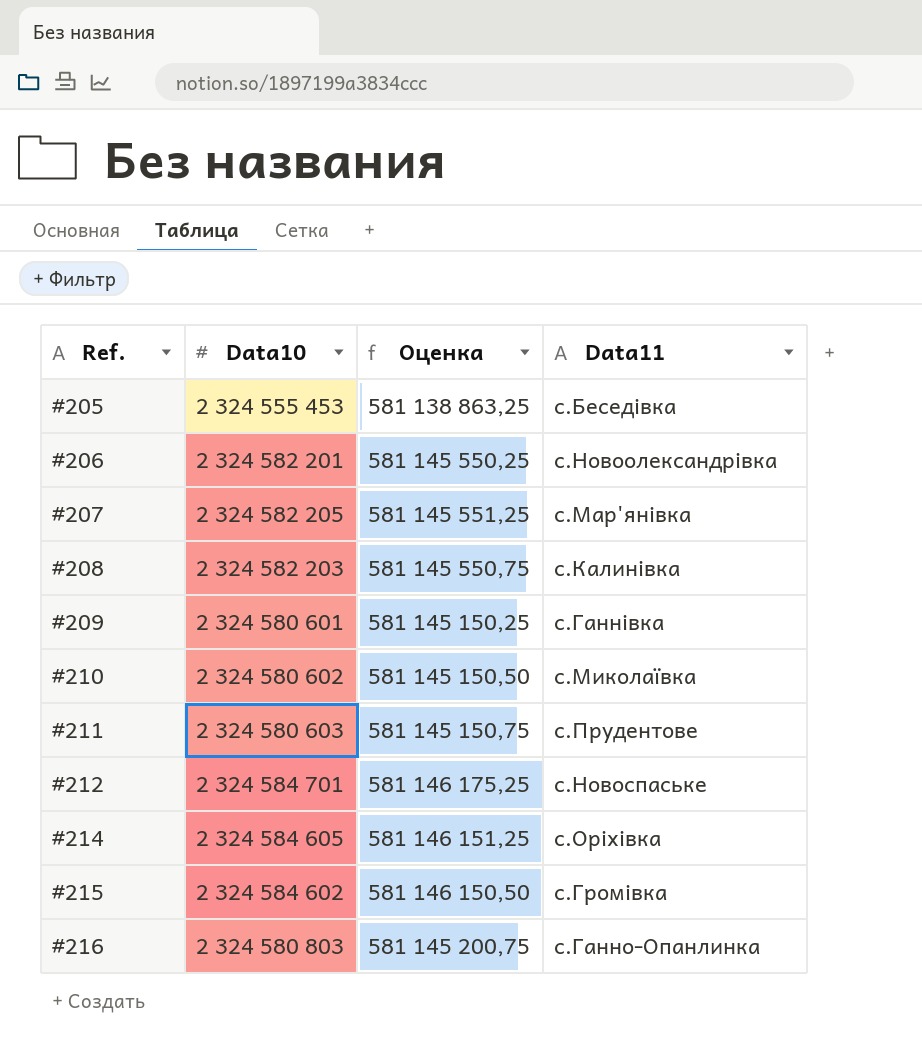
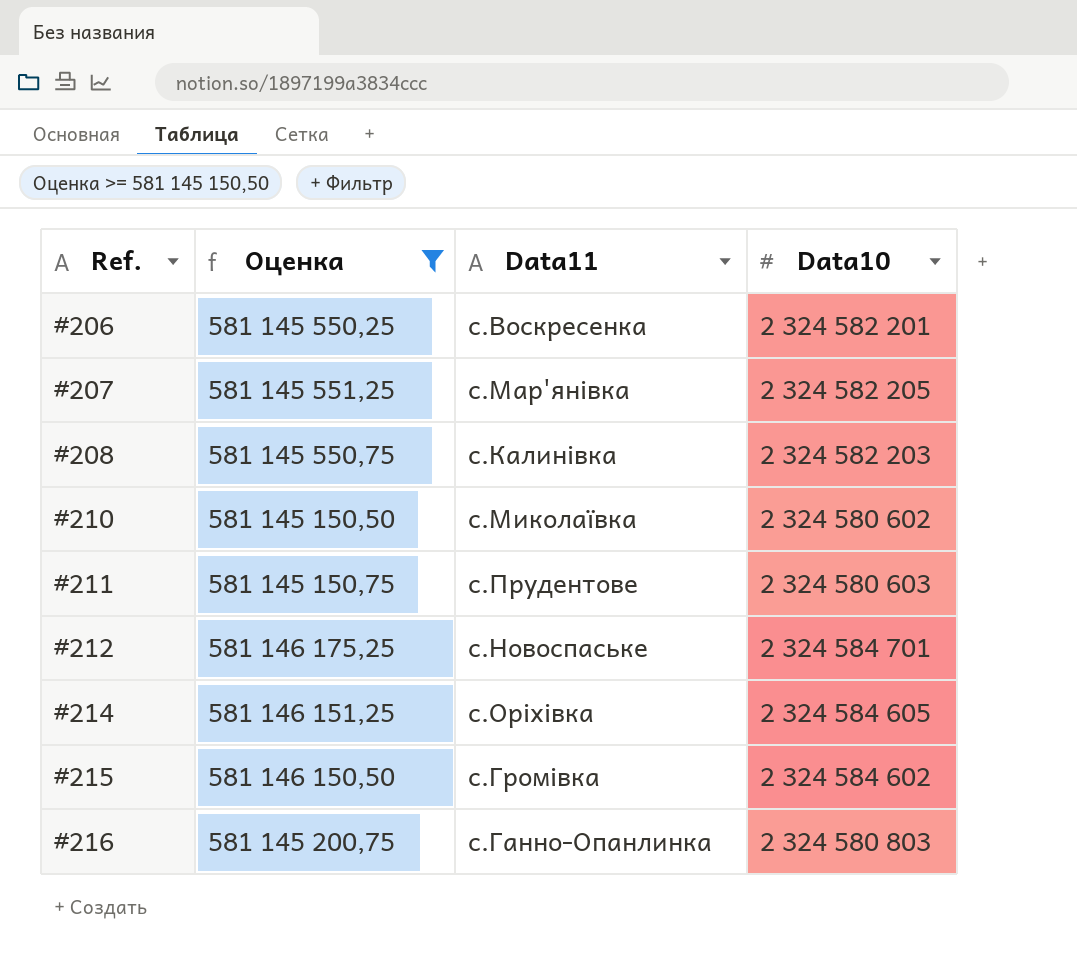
filter: none -> Оценка >= 581 145 150,50
column Data10 | position: 2 -> 4
#206 | Data11: с.Новоолександрівка -> с.Воскресенка

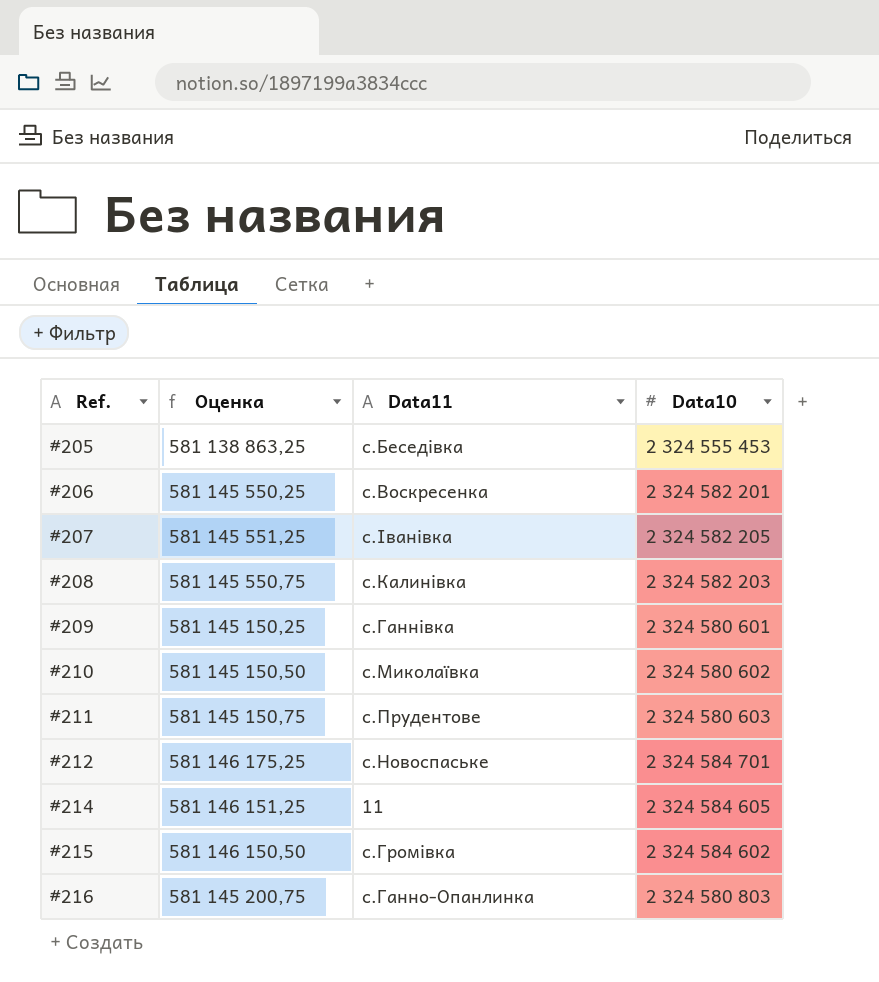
filter: Оценка >= 581 145 150,50 -> none
#207 | Data11: с.Мар'янівка -> с.Іванівка
#214 | Data11: с.Оріхівка -> 11

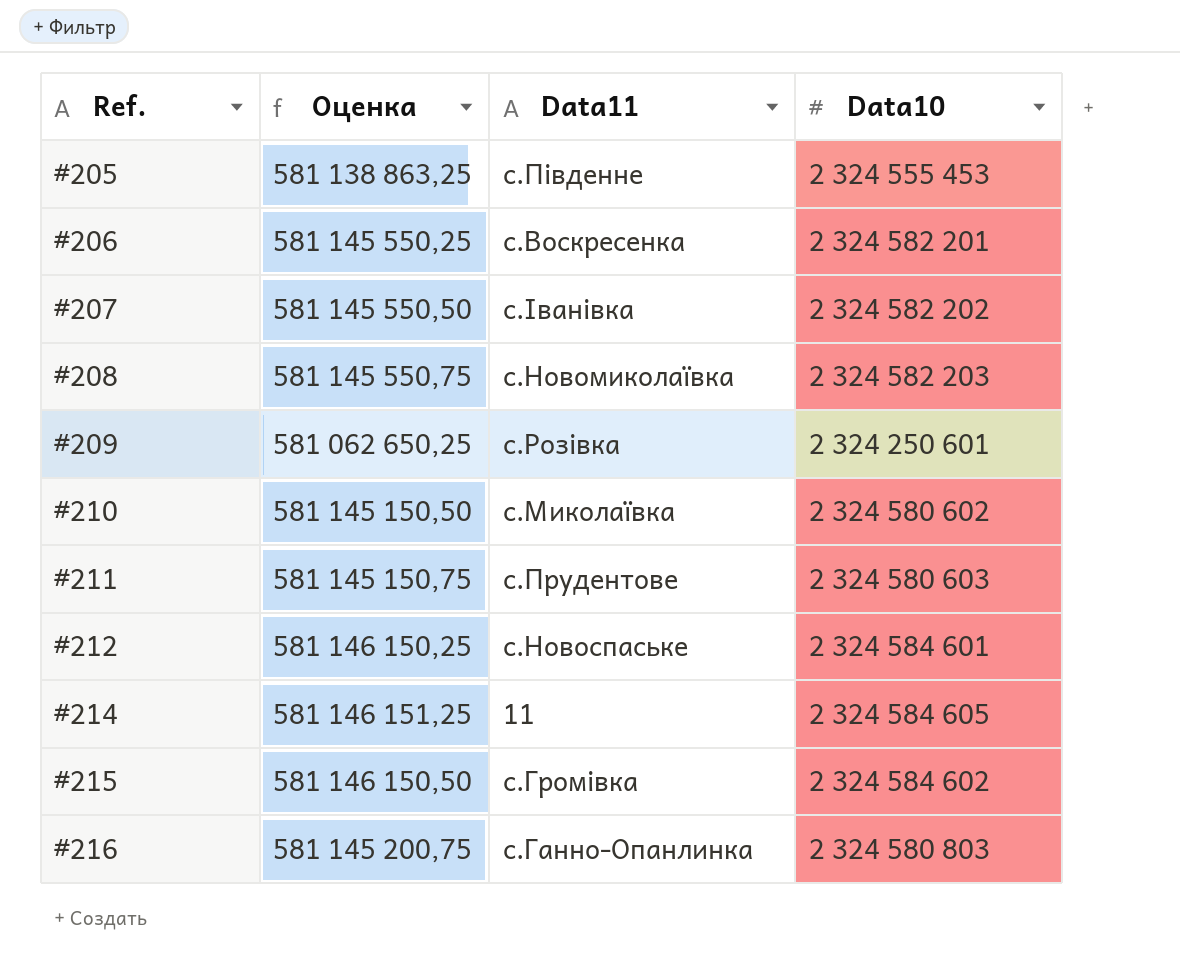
#205 | Data11: с.Беседівка -> с.Південне
#207 | Оценка: 581 145 551,25 -> 581 145 550,50
#207 | Data10: 2 324 582 205 -> 2 324 582 202
#208 | Data11: с.Калинівка -> с.Новомиколаївка
#209 | Оценка: 581 145 150,25 -> 581 062 650,25
#209 | Data11: с.Ганнівка -> с.Розівка
#209 | Data10: 2 324 580 601 -> 2 324 250 601
#212 | Оценка: 581 146 175,25 -> 581 146 150,25
#212 | Data10: 2 324 584 701 -> 2 324 584 601

